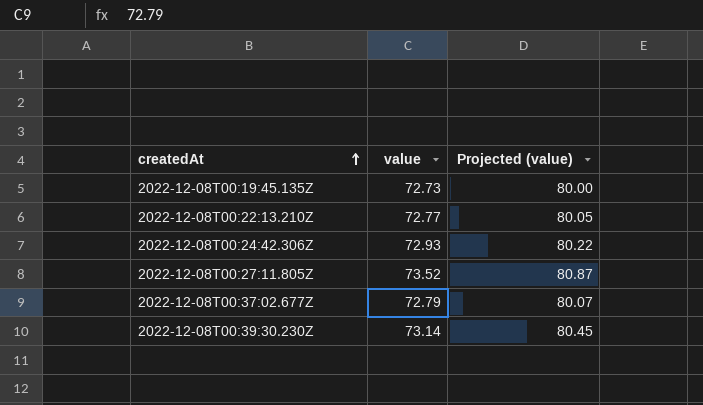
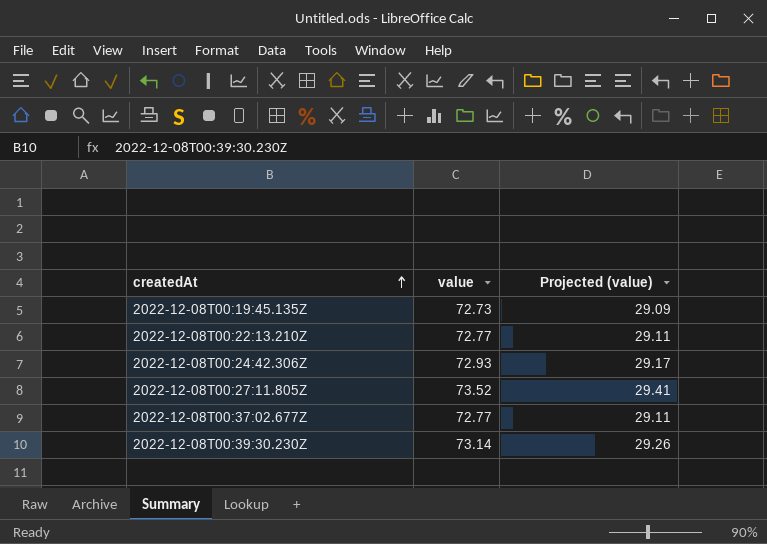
column Projected (value) | formula: [value] * 1.1 -> [value] * 0.4
2022-12-08T00:37:02.677Z | value: 72.79 -> 72.77

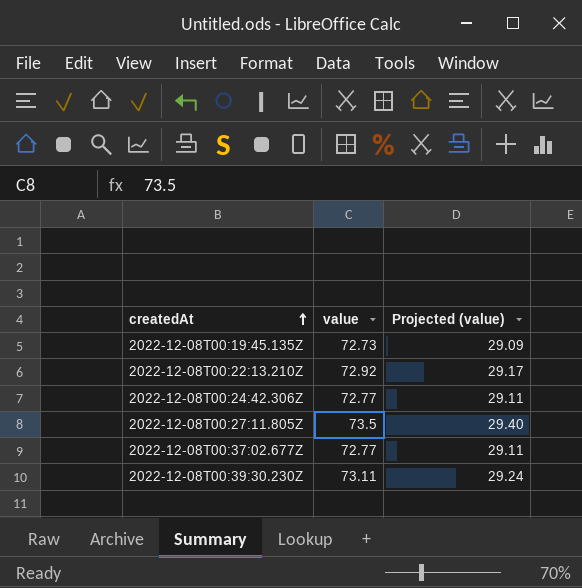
2022-12-08T00:22:13.210Z | value: 72.77 -> 72.92
2022-12-08T00:22:13.210Z | Projected (value): 29.11 -> 29.17
2022-12-08T00:24:42.306Z | value: 72.93 -> 72.77
2022-12-08T00:24:42.306Z | Projected (value): 29.17 -> 29.11
2022-12-08T00:27:11.805Z | value: 73.52 -> 73.5
2022-12-08T00:27:11.805Z | Projected (value): 29.41 -> 29.40
2022-12-08T00:39:30.230Z | value: 73.14 -> 73.11
2022-12-08T00:39:30.230Z | Projected (value): 29.26 -> 29.24

